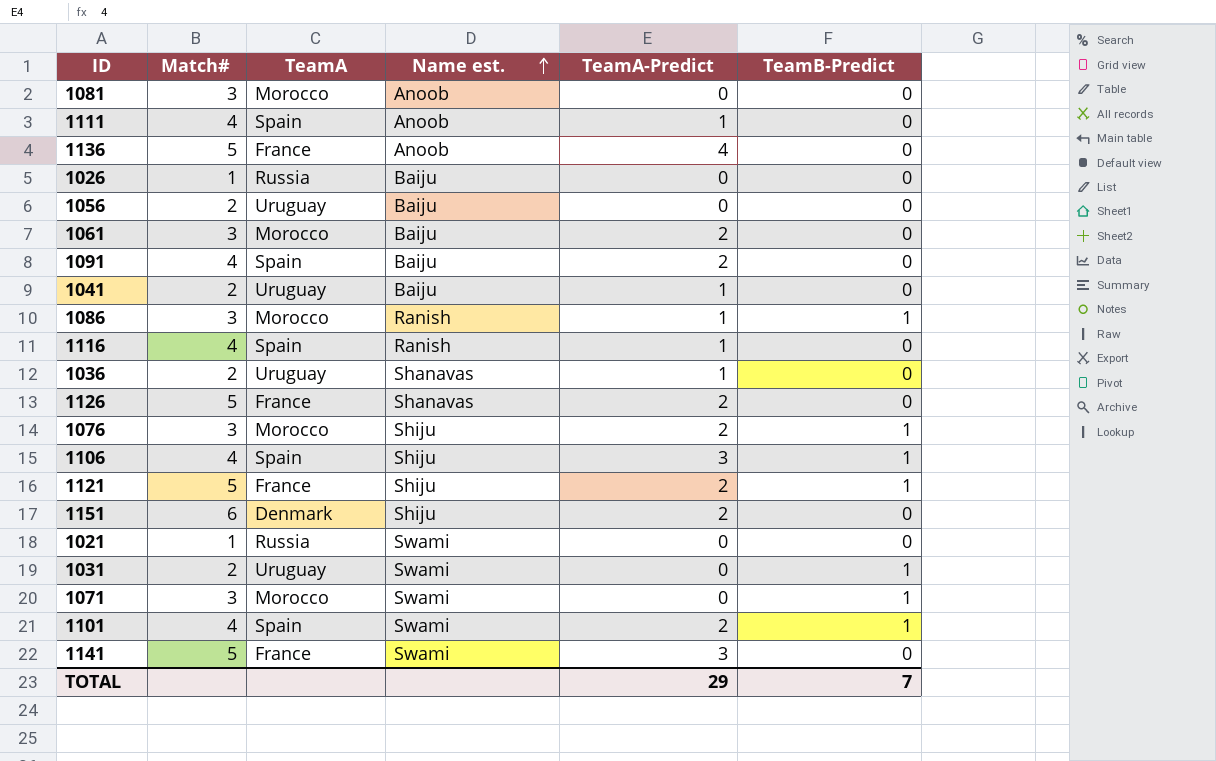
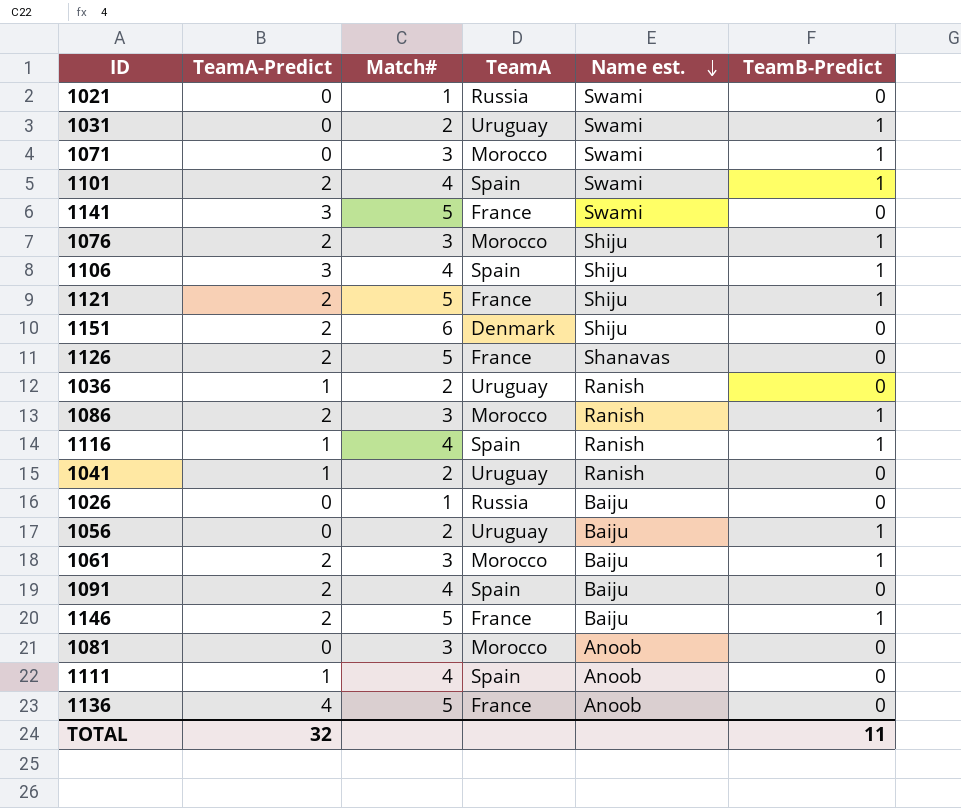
row order: Name est. ascending -> Name est. descending
column TeamA-Predict | position: 5 -> 2
1036 | Name est.: Shanavas -> Ranish
1086 | TeamA-Predict: 1 -> 2
1116 | TeamB-Predict: 0 -> 1
1041 | Name est.: Baiju -> Ranish
1056 | TeamB-Predict: 0 -> 1
1061 | TeamB-Predict: 0 -> 1
row 1146: none -> 2 | 5 | France | Baiju | 1
TOTAL | TeamA-Predict: 29 -> 32
TOTAL | TeamB-Predict: 7 -> 11

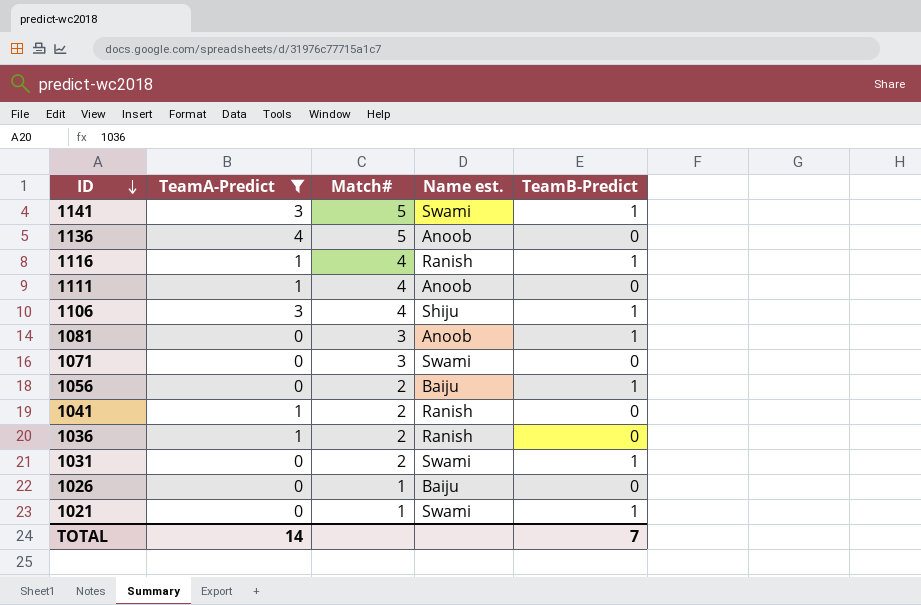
filter: none -> TeamA-Predict != 2
row order: Name est. descending -> ID descending
column TeamA | position: 4 -> none
1141 | TeamB-Predict: 0 -> 1
1081 | TeamB-Predict: 0 -> 1
1071 | TeamB-Predict: 1 -> 0
1021 | TeamB-Predict: 0 -> 1
TOTAL | TeamA-Predict: 32 -> 14
TOTAL | TeamB-Predict: 11 -> 7

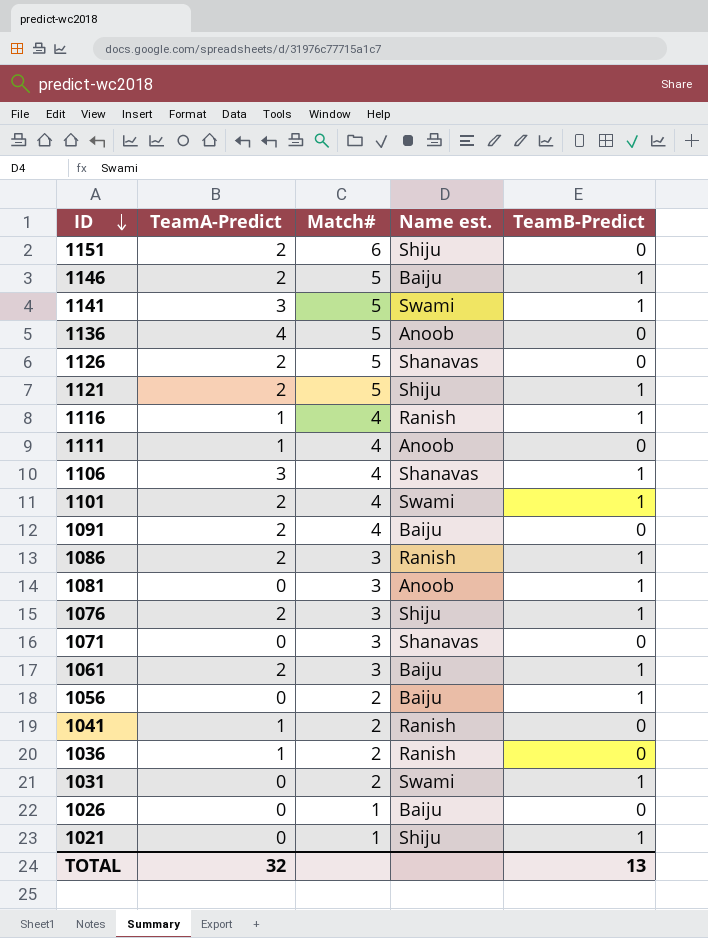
filter: TeamA-Predict != 2 -> none
1106 | Name est.: Shiju -> Shanavas
1071 | Name est.: Swami -> Shanavas
1021 | Name est.: Swami -> Shiju
TOTAL | TeamA-Predict: 14 -> 32
TOTAL | TeamB-Predict: 7 -> 13

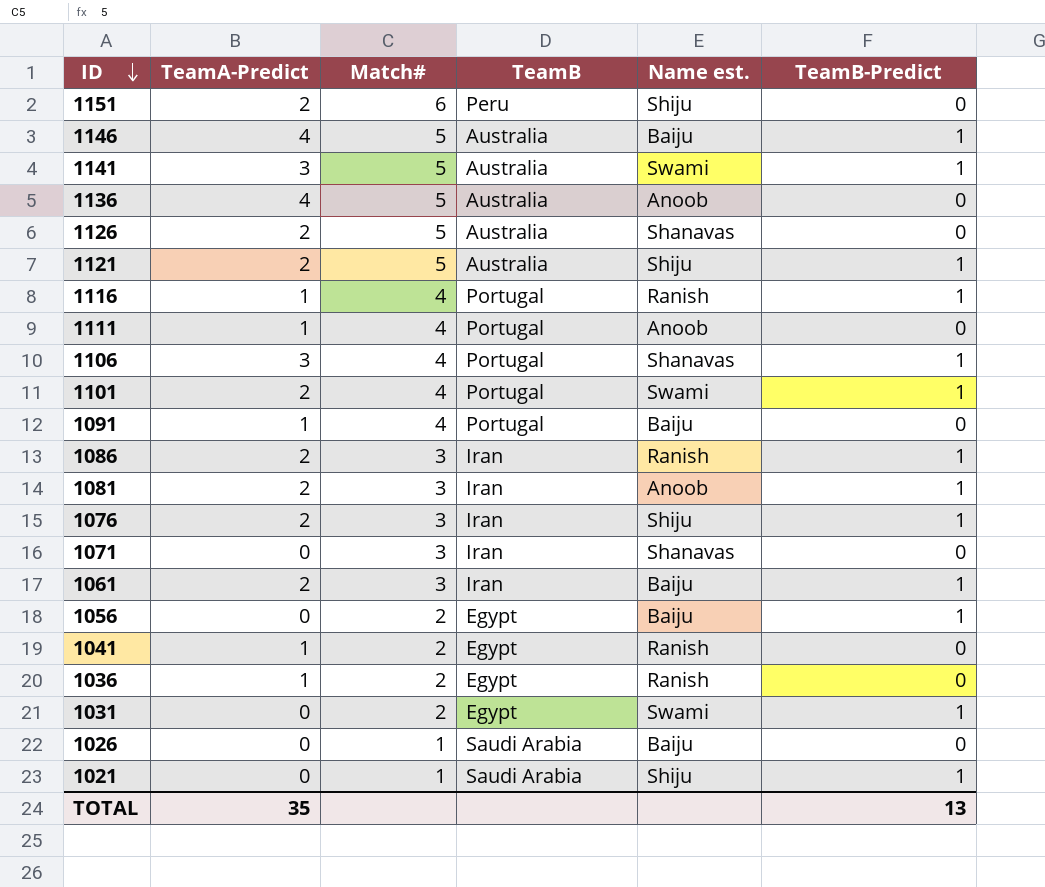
column TeamB | position: none -> 4
1146 | TeamA-Predict: 2 -> 4
1091 | TeamA-Predict: 2 -> 1
1081 | TeamA-Predict: 0 -> 2
TOTAL | TeamA-Predict: 32 -> 35

